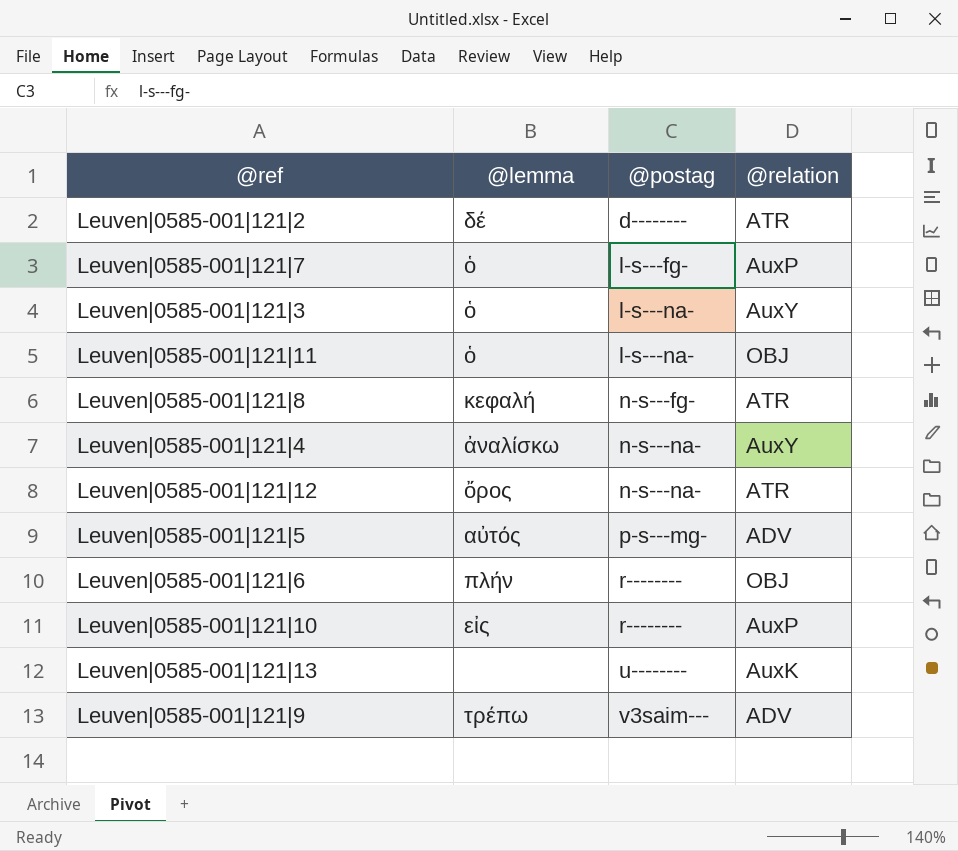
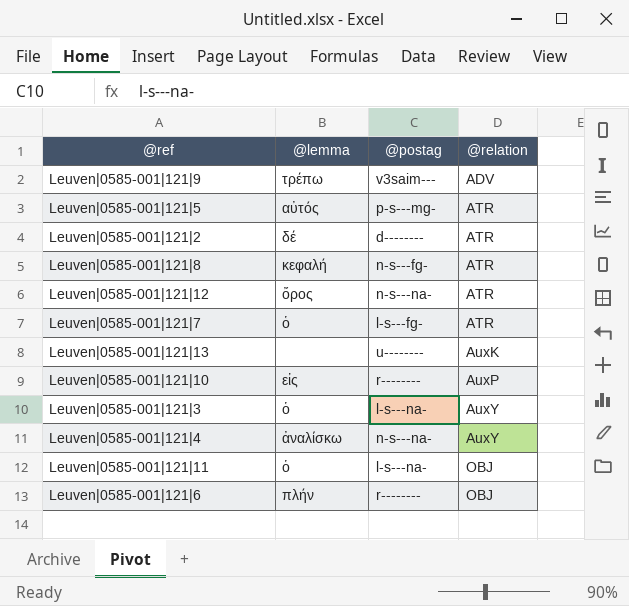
row order: @postag ascending -> @relation ascending
Leuven|0585-001|121|5 | @relation: ADV -> ATR
Leuven|0585-001|121|7 | @relation: AuxP -> ATR

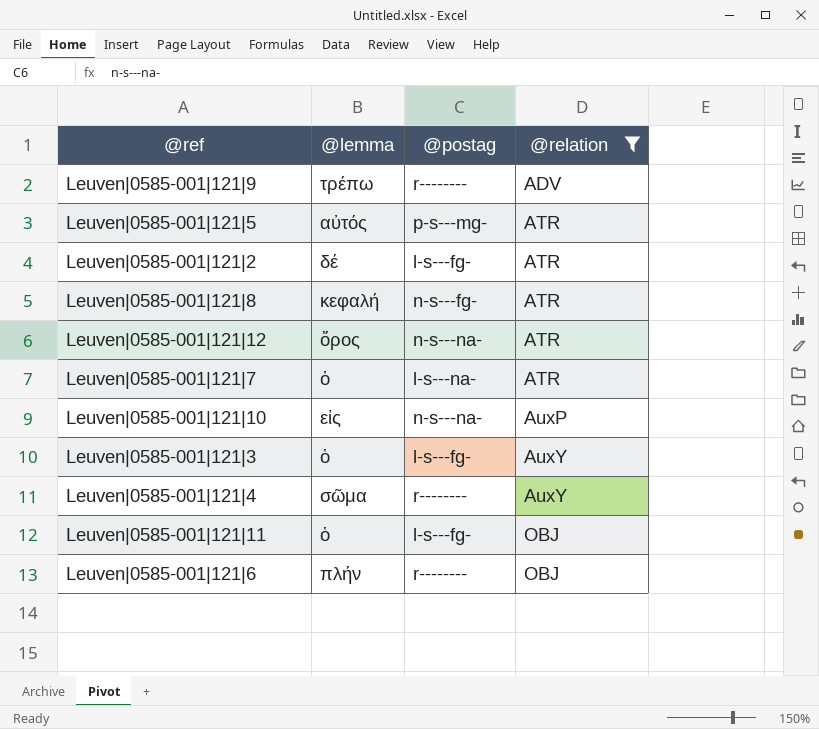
filter: none -> @relation != AuxK
Leuven|0585-001|121|9 | @postag: v3saim--- -> r--------
Leuven|0585-001|121|2 | @postag: d-------- -> l-s---fg-
Leuven|0585-001|121|7 | @postag: l-s---fg- -> l-s---na-
Leuven|0585-001|121|10 | @postag: r-------- -> n-s---na-
Leuven|0585-001|121|3 | @postag: l-s---na- -> l-s---fg-
Leuven|0585-001|121|4 | @lemma: ἀναλίσκω -> σῶμα
Leuven|0585-001|121|4 | @postag: n-s---na- -> r--------
Leuven|0585-001|121|11 | @postag: l-s---na- -> l-s---fg-

